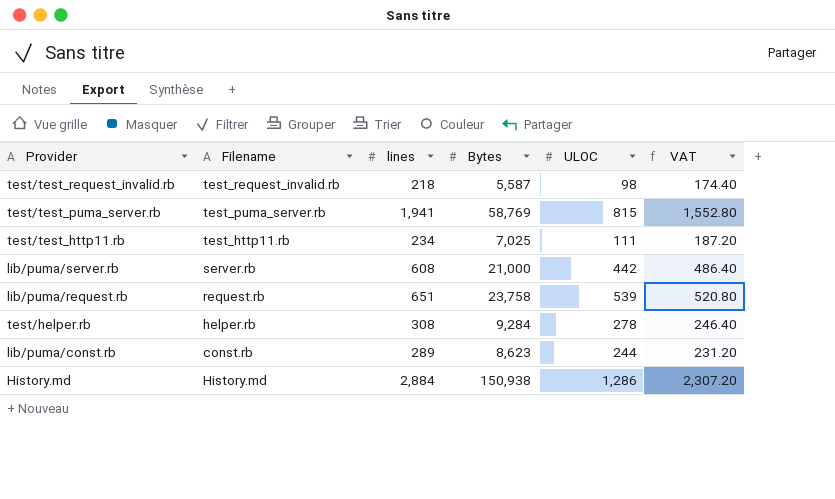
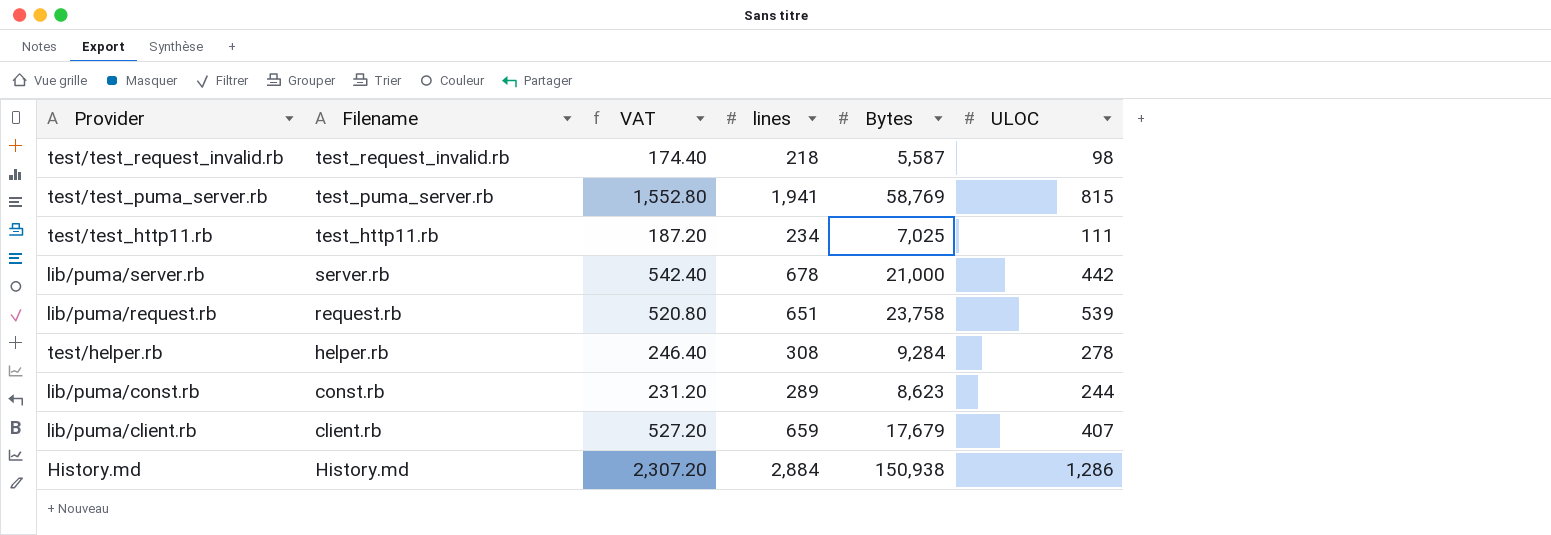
column VAT | position: 6 -> 3
lib/puma/server.rb | VAT: 486.40 -> 542.40
lib/puma/server.rb | lines: 608 -> 678
row lib/puma/client.rb: none -> client.rb | 527.20 | 659 | 17,679 | 407

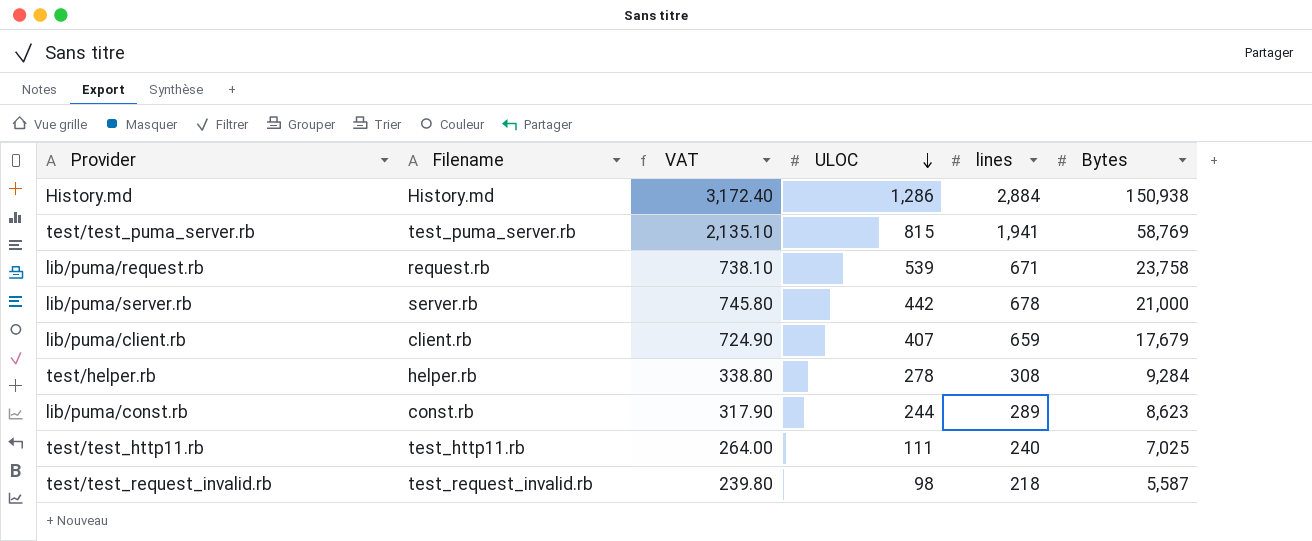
row order: none -> ULOC descending
column VAT | formula: [lines] * 0.8 -> [lines] * 1.1
column ULOC | position: 6 -> 4
lib/puma/request.rb | lines: 651 -> 671
test/test_http11.rb | lines: 234 -> 240

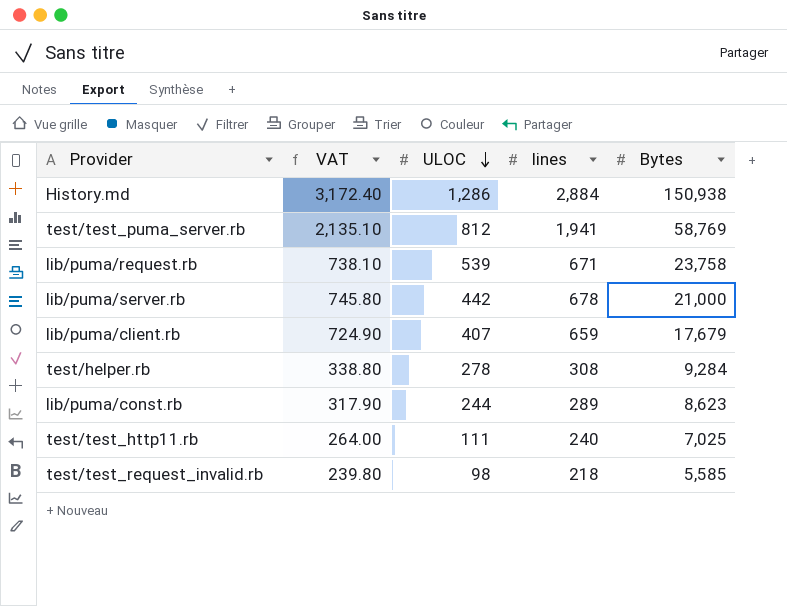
column Filename | position: 2 -> none
test/test_puma_server.rb | ULOC: 815 -> 812
test/test_request_invalid.rb | Bytes: 5,587 -> 5,585

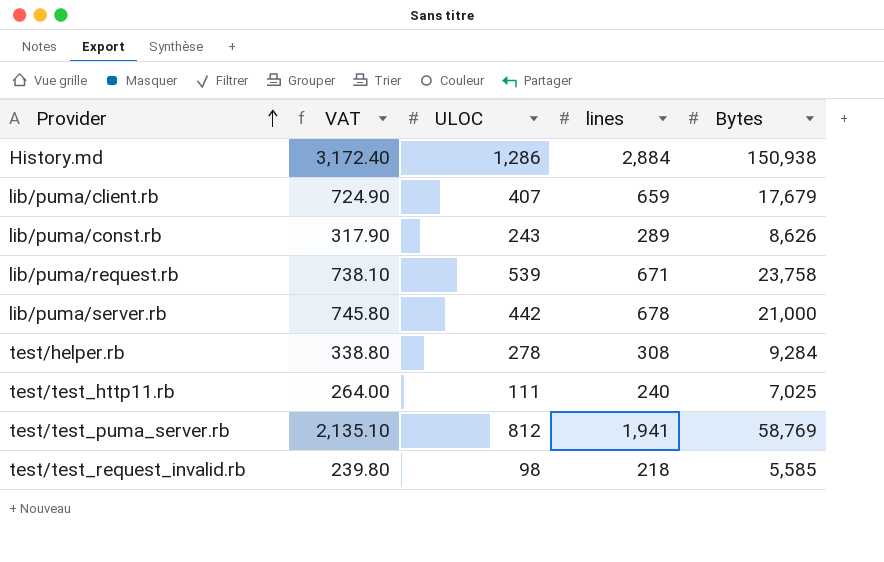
row order: ULOC descending -> Provider ascending
lib/puma/const.rb | ULOC: 244 -> 243
lib/puma/const.rb | Bytes: 8,623 -> 8,626

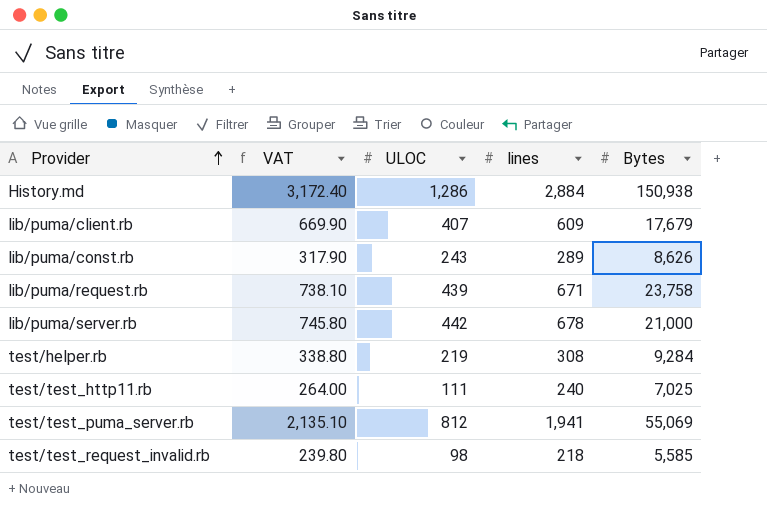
lib/puma/client.rb | VAT: 724.90 -> 669.90
lib/puma/client.rb | lines: 659 -> 609
lib/puma/request.rb | ULOC: 539 -> 439
test/helper.rb | ULOC: 278 -> 219
test/test_puma_server.rb | Bytes: 58,769 -> 55,069

